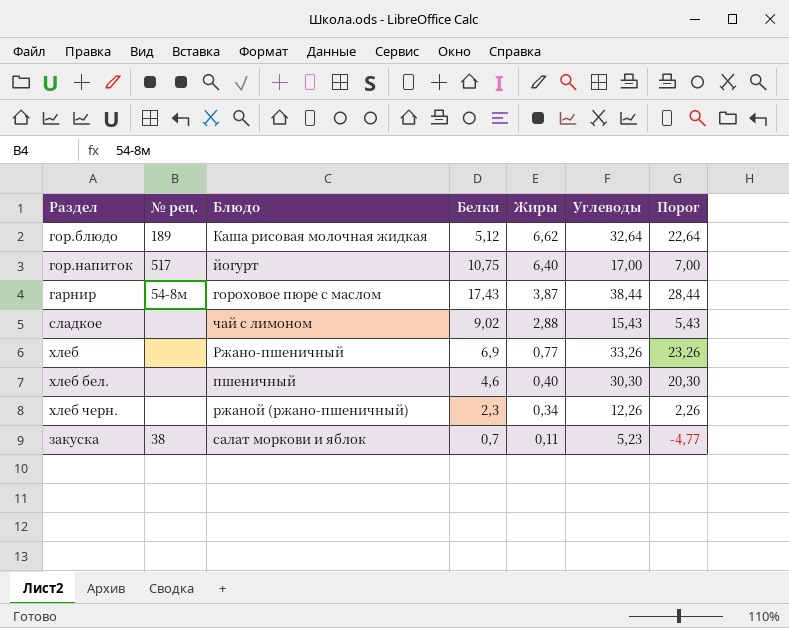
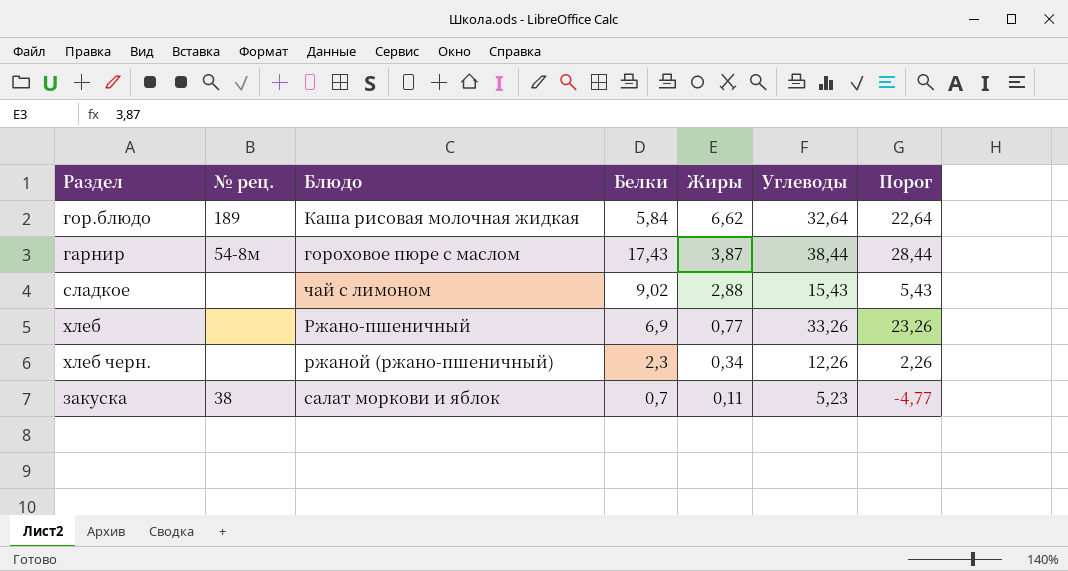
row гор.напиток: 517 | йогурт | 10,75 | 6,40 | 17,00 | 7,00 -> none
row хлеб бел.: none | пшеничный | 4,6 | 0,40 | 30,30 | 20,30 -> none
гор.блюдо | Белки: 5,12 -> 5,84

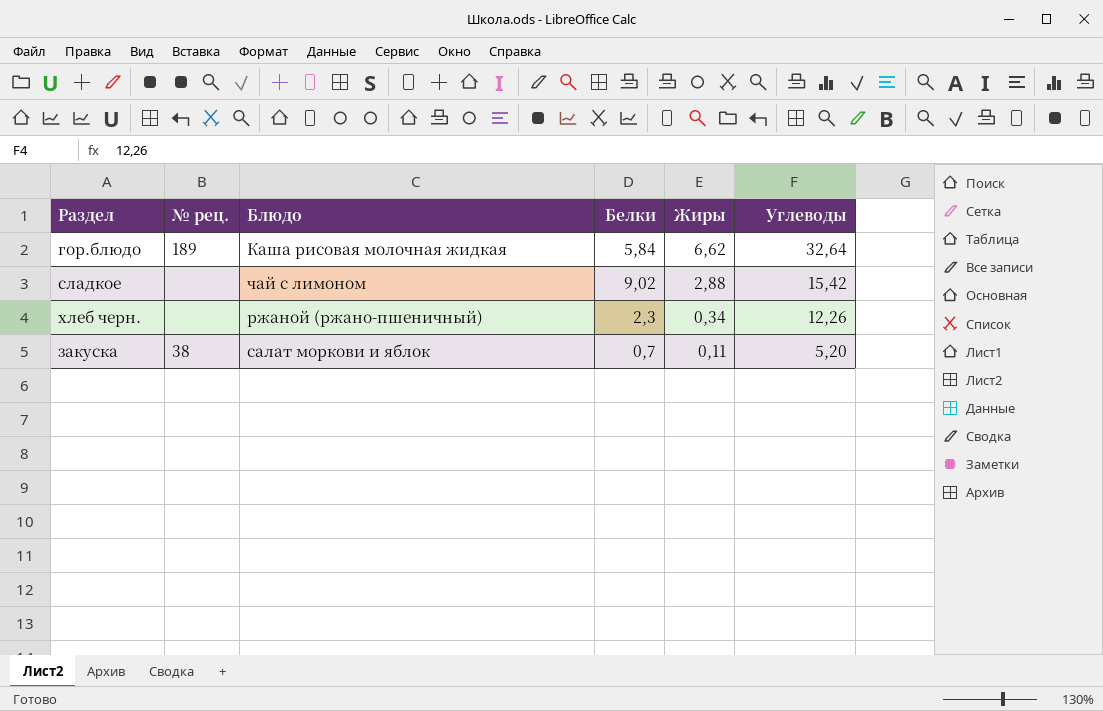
column Порог | formula: [Углеводы] - 10 -> none
row гарнир: 54-8м | гороховое пюре с маслом | 17,43 | 3,87 | 38,44 | 28,44 -> none
row хлеб: none | Ржано-пшеничный | 6,9 | 0,77 | 33,26 | 23,26 -> none
сладкое | Углеводы: 15,43 -> 15,42
закуска | Углеводы: 5,23 -> 5,20

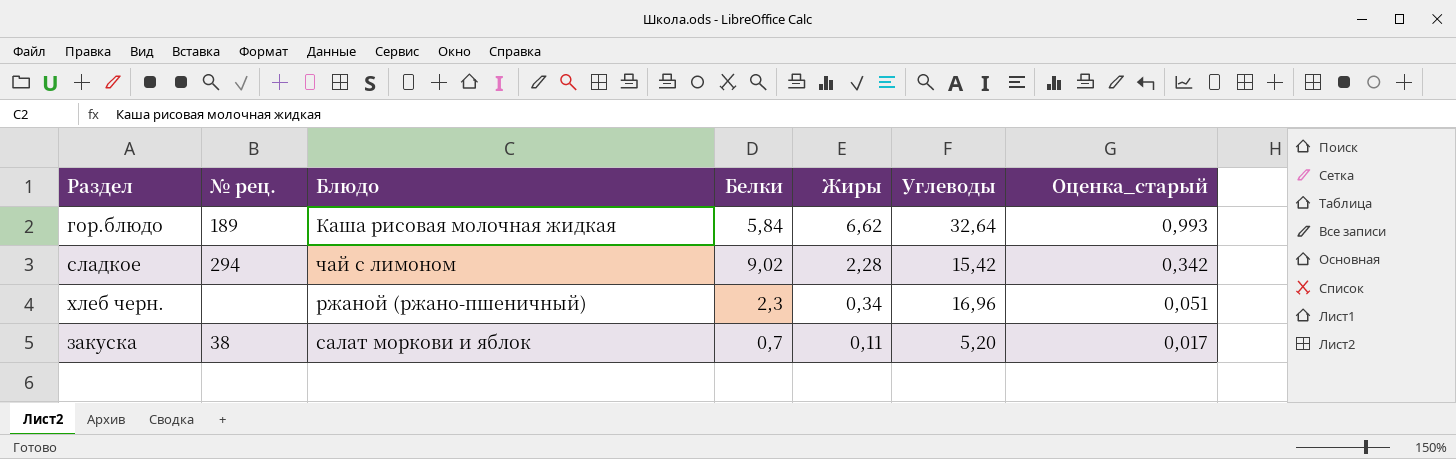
column Оценка_старый | formula: none -> [Жиры] * 0,15
сладкое | № рец.: none -> 294
сладкое | Жиры: 2,88 -> 2,28
хлеб черн. | Углеводы: 12,26 -> 16,96

